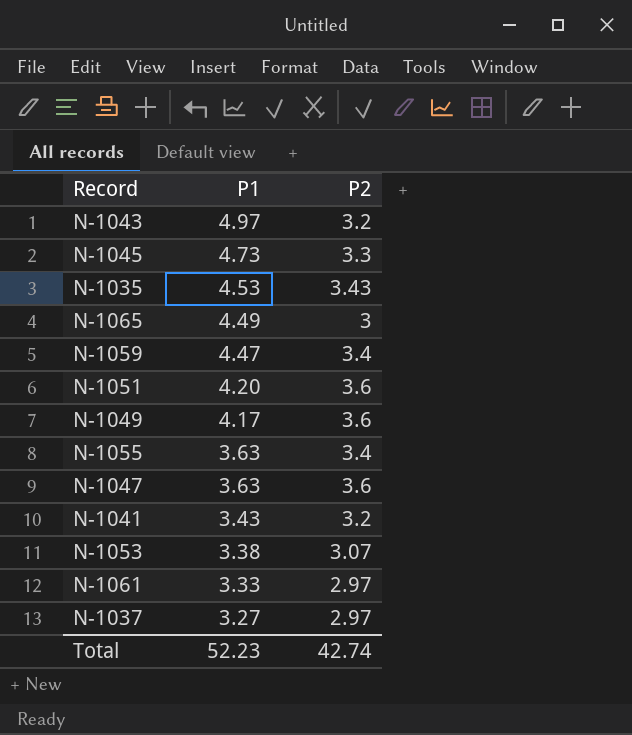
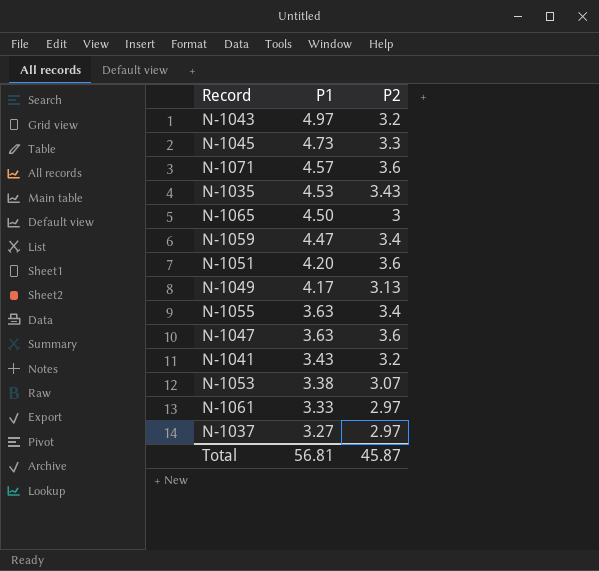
row N-1071: none -> 4.57 | 3.6
N-1065 | P1: 4.49 -> 4.50
N-1049 | P2: 3.6 -> 3.13
Total | P1: 52.23 -> 56.81
Total | P2: 42.74 -> 45.87

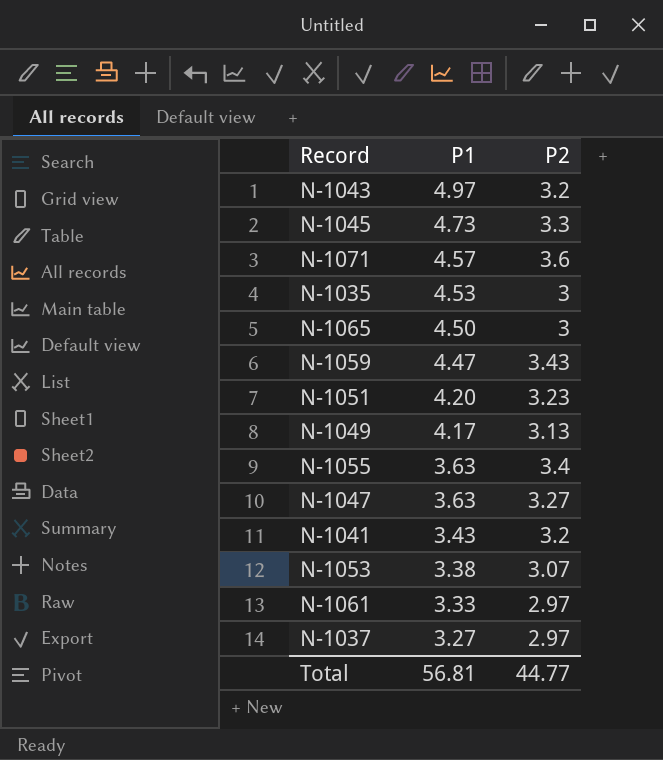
N-1035 | P2: 3.43 -> 3
N-1059 | P2: 3.4 -> 3.43
N-1051 | P2: 3.6 -> 3.23
N-1047 | P2: 3.6 -> 3.27
Total | P2: 45.87 -> 44.77

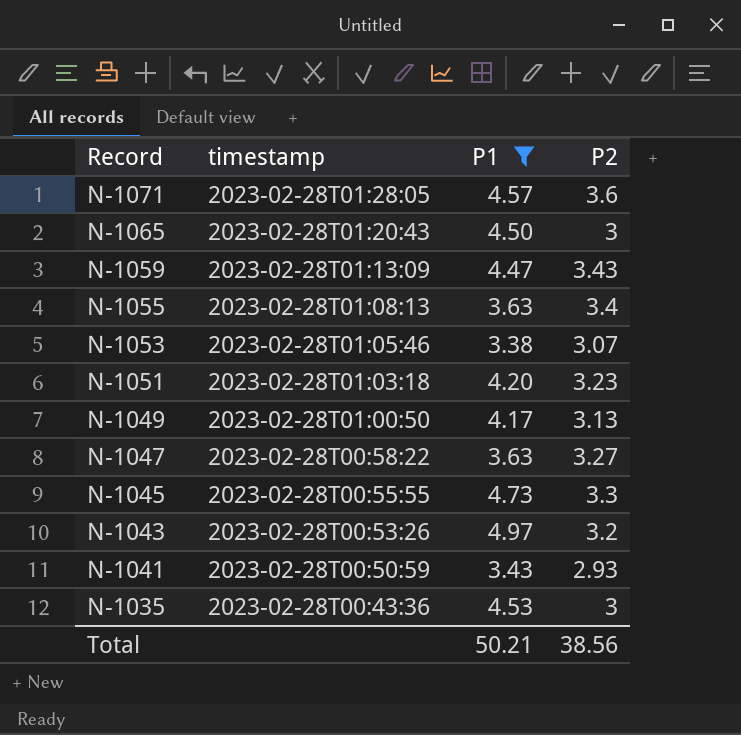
filter: none -> P1 >= 3.38
row order: P1 descending -> Record descending
column timestamp | position: none -> 2
N-1041 | P2: 3.2 -> 2.93
Total | P1: 56.81 -> 50.21
Total | P2: 44.77 -> 38.56

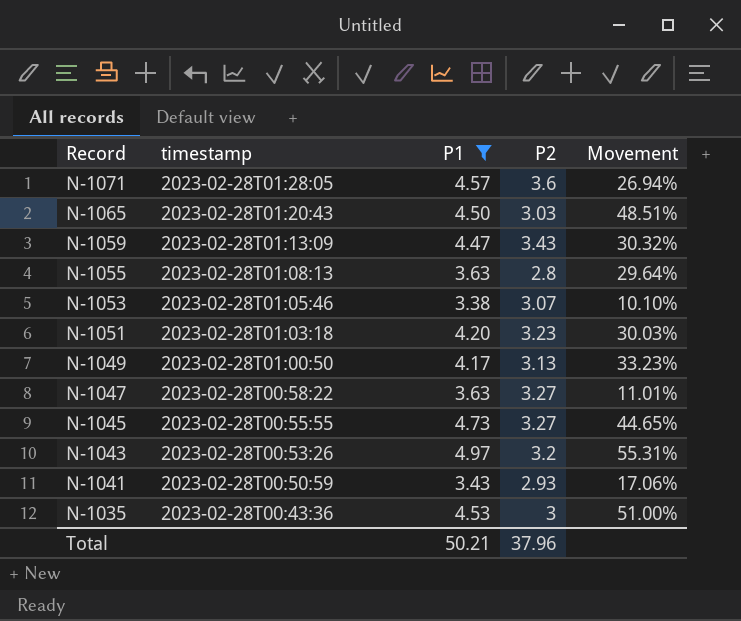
column Movement | formula: none -> ([P1] - [P2]) / [P2]
N-1065 | P2: 3 -> 3.03
N-1055 | P2: 3.4 -> 2.8
N-1045 | P2: 3.3 -> 3.27
Total | P2: 38.56 -> 37.96

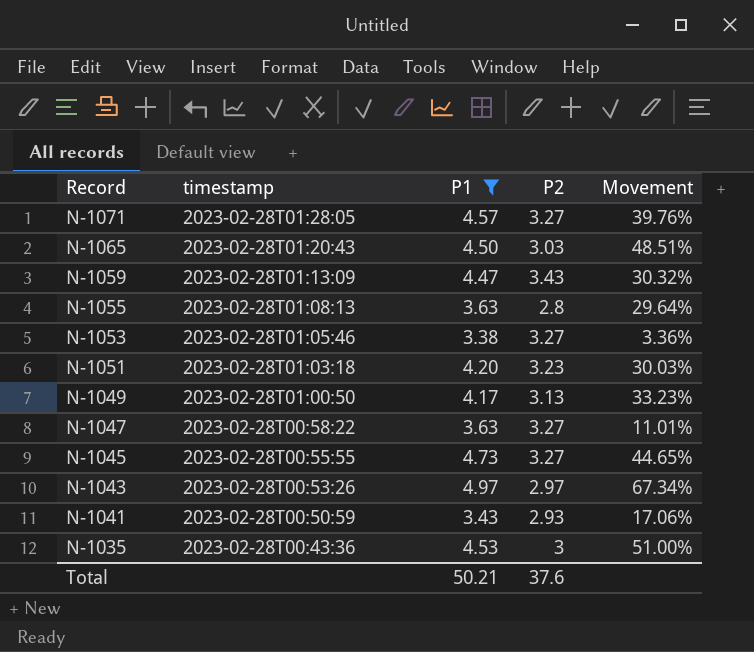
N-1071 | P2: 3.6 -> 3.27
N-1071 | Movement: 26.94% -> 39.76%
N-1053 | P2: 3.07 -> 3.27
N-1053 | Movement: 10.10% -> 3.36%
N-1043 | P2: 3.2 -> 2.97
N-1043 | Movement: 55.31% -> 67.34%
Total | P2: 37.96 -> 37.6

